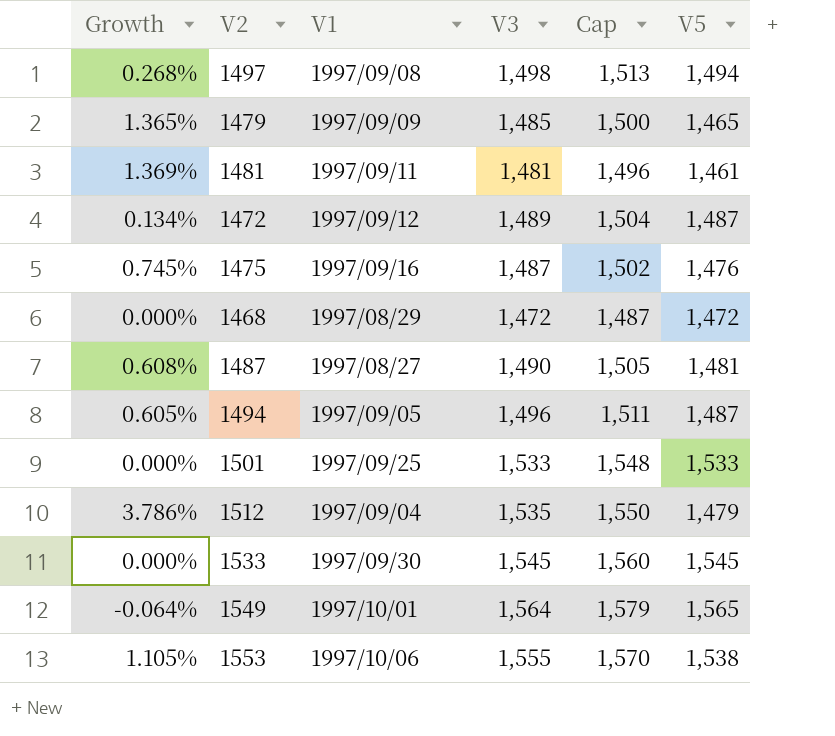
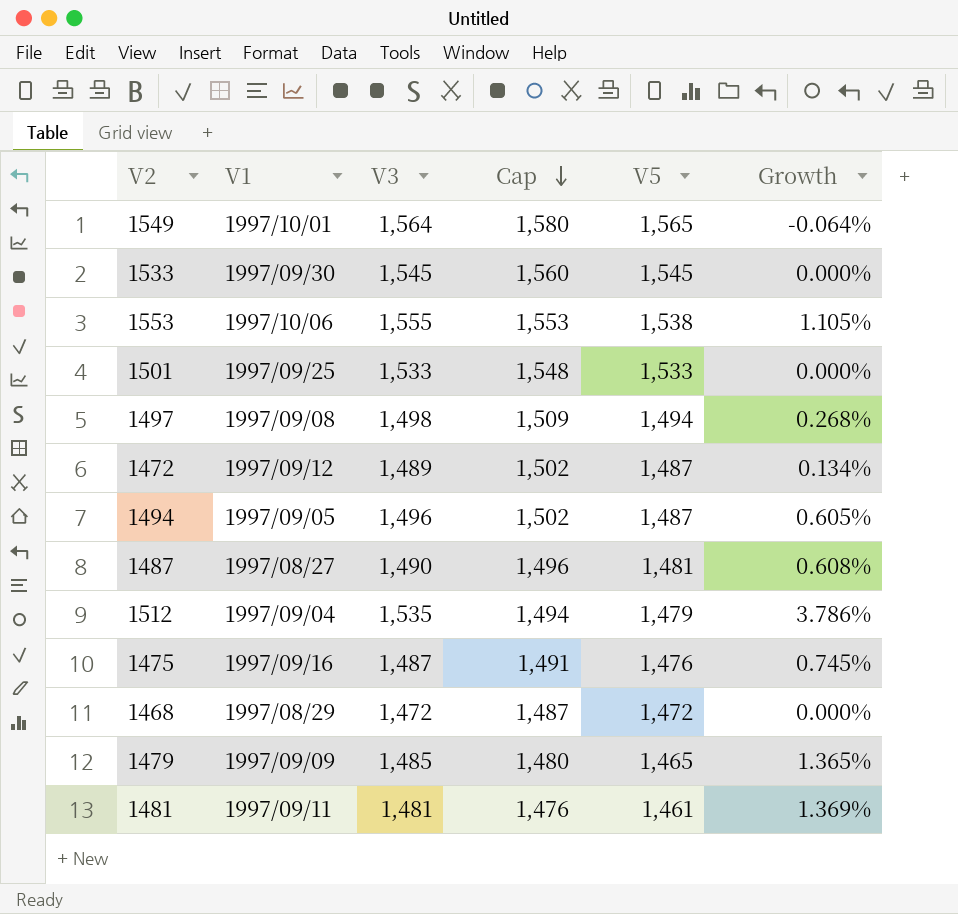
row order: none -> Cap descending
column Cap | formula: [V3] + 15 -> [V5] + 15
column Growth | position: 1 -> 6

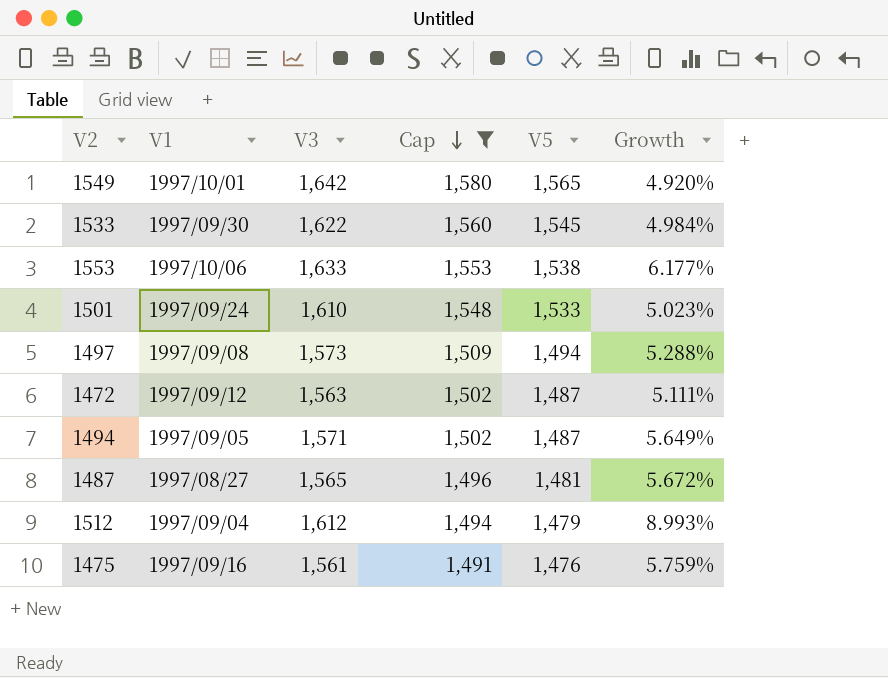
filter: none -> Cap >= 1,491
1549 | V3: 1,564 -> 1,642
1549 | Growth: -0.064% -> 4.920%
1533 | V3: 1,545 -> 1,622
1533 | Growth: 0.000% -> 4.984%
1553 | V3: 1,555 -> 1,633
1553 | Growth: 1.105% -> 6.177%
1501 | V1: 1997/09/25 -> 1997/09/24
1501 | V3: 1,533 -> 1,610
1501 | Growth: 0.000% -> 5.023%
1497 | V3: 1,498 -> 1,573
1497 | Growth: 0.268% -> 5.288%
1472 | V3: 1,489 -> 1,563
1472 | Growth: 0.134% -> 5.111%
1494 | V3: 1,496 -> 1,571
1494 | Growth: 0.605% -> 5.649%
1487 | V3: 1,490 -> 1,565
1487 | Growth: 0.608% -> 5.672%
1512 | V3: 1,535 -> 1,612
1512 | Growth: 3.786% -> 8.993%
1475 | V3: 1,487 -> 1,561
1475 | Growth: 0.745% -> 5.759%

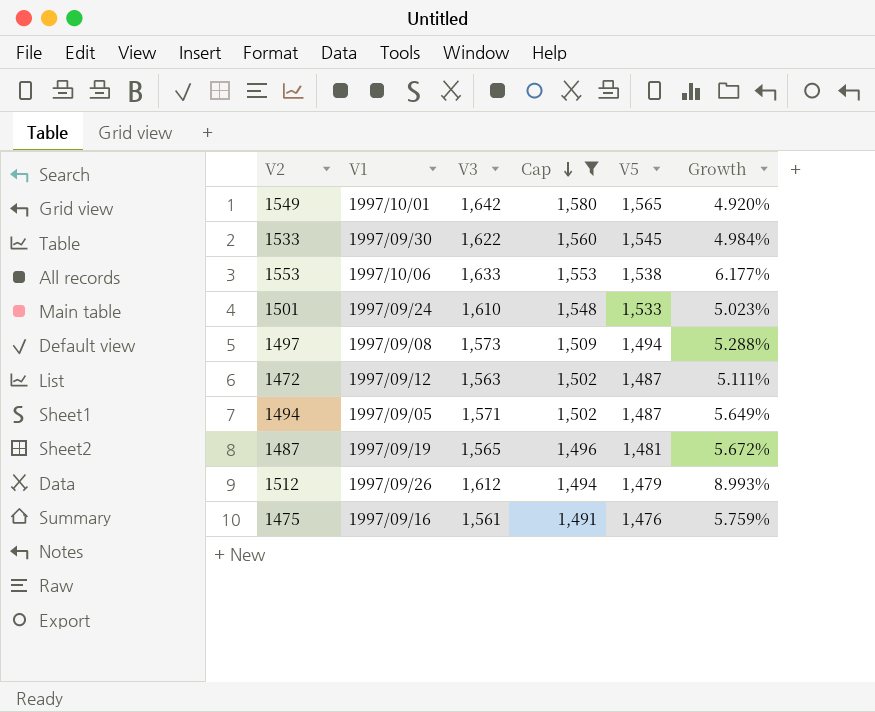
1487 | V1: 1997/08/27 -> 1997/09/19
1512 | V1: 1997/09/04 -> 1997/09/26

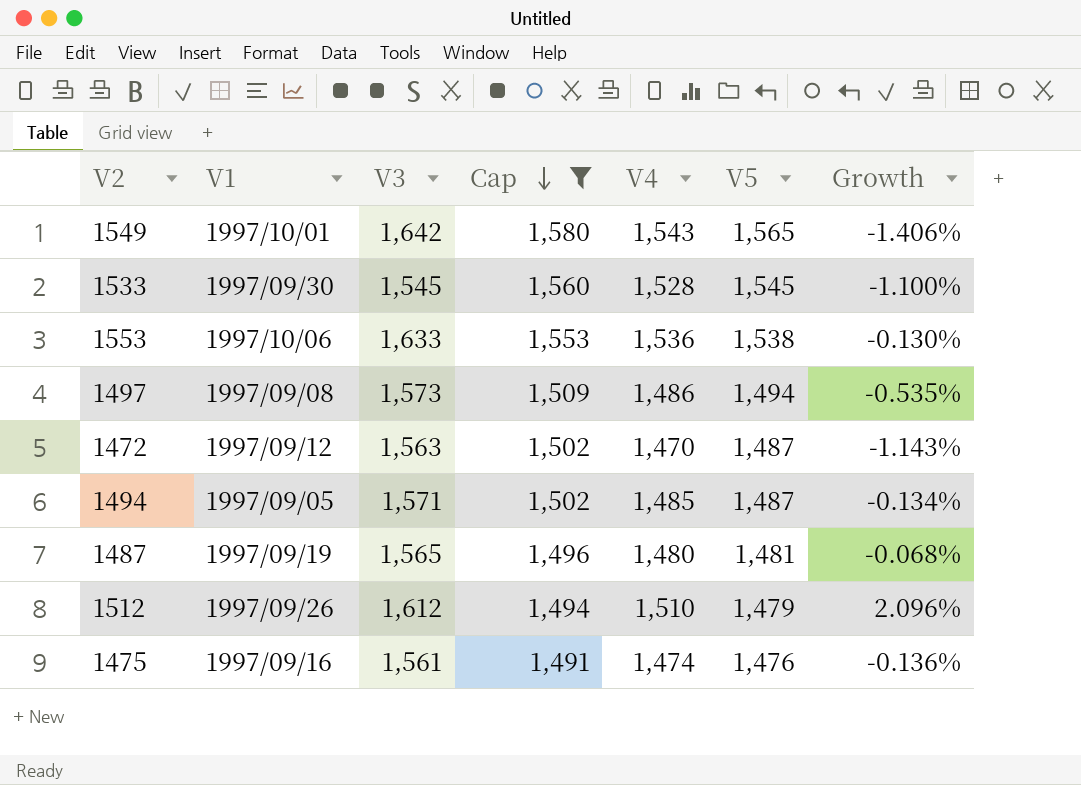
column V4 | position: none -> 5
column Growth | formula: ([V3] - [V5]) / [V5] -> ([V4] - [V5]) / [V5]
row 1501: 1997/09/24 | 1,610 | 1,548 | 1,533 | 5.023% -> none
1533 | V3: 1,622 -> 1,545

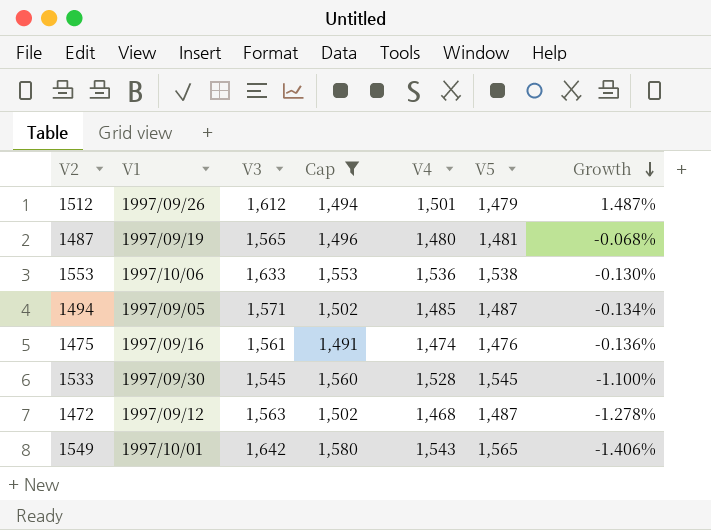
row order: Cap descending -> Growth descending
row 1497: 1997/09/08 | 1,573 | 1,509 | 1,486 | 1,494 | -0.535% -> none
1512 | V4: 1,510 -> 1,501
1512 | Growth: 2.096% -> 1.487%
1472 | V4: 1,470 -> 1,468
1472 | Growth: -1.143% -> -1.278%

